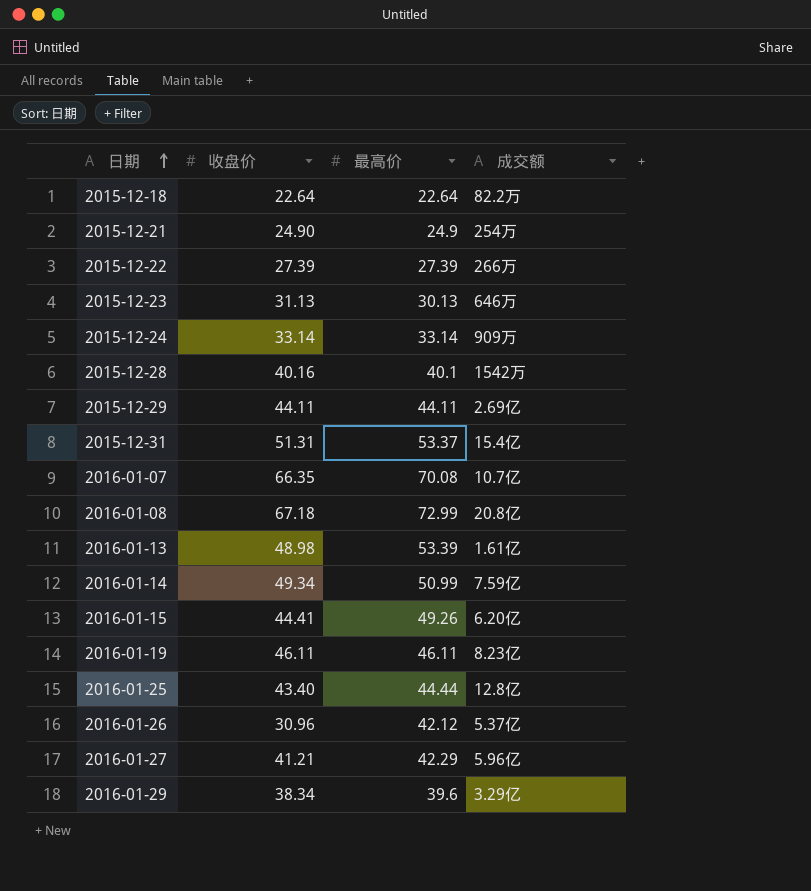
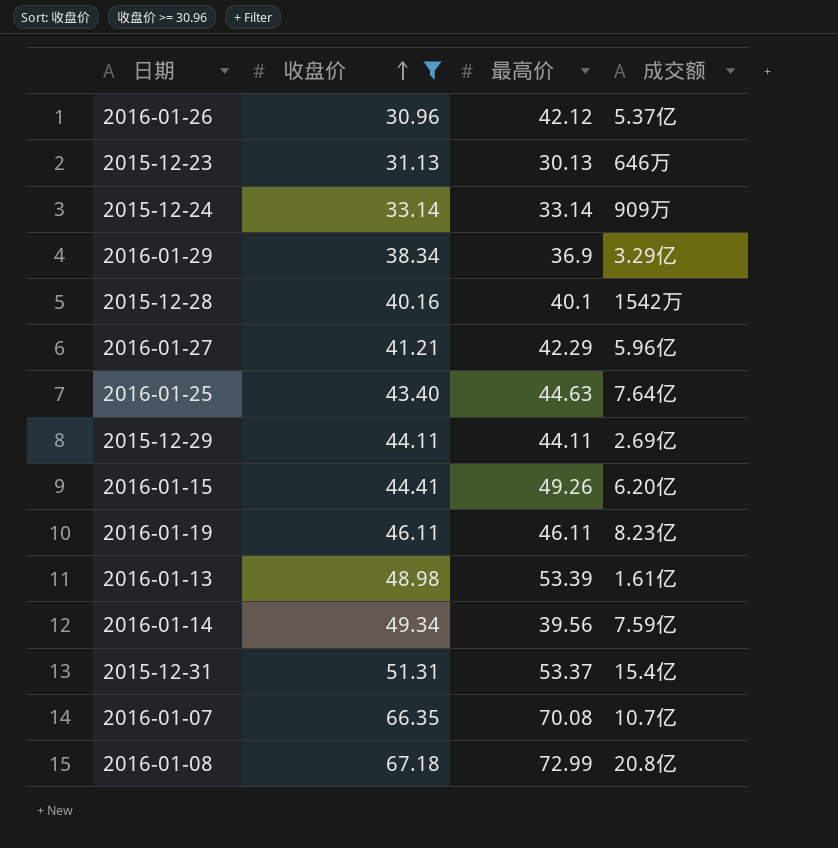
filter: none -> 收盘价 >= 30.96
row order: 日期 ascending -> 收盘价 ascending
2016-01-29 | 最高价: 39.6 -> 36.9
2016-01-25 | 最高价: 44.44 -> 44.63
2016-01-25 | 成交额: 12.8亿 -> 7.64亿
2016-01-14 | 最高价: 50.99 -> 39.56

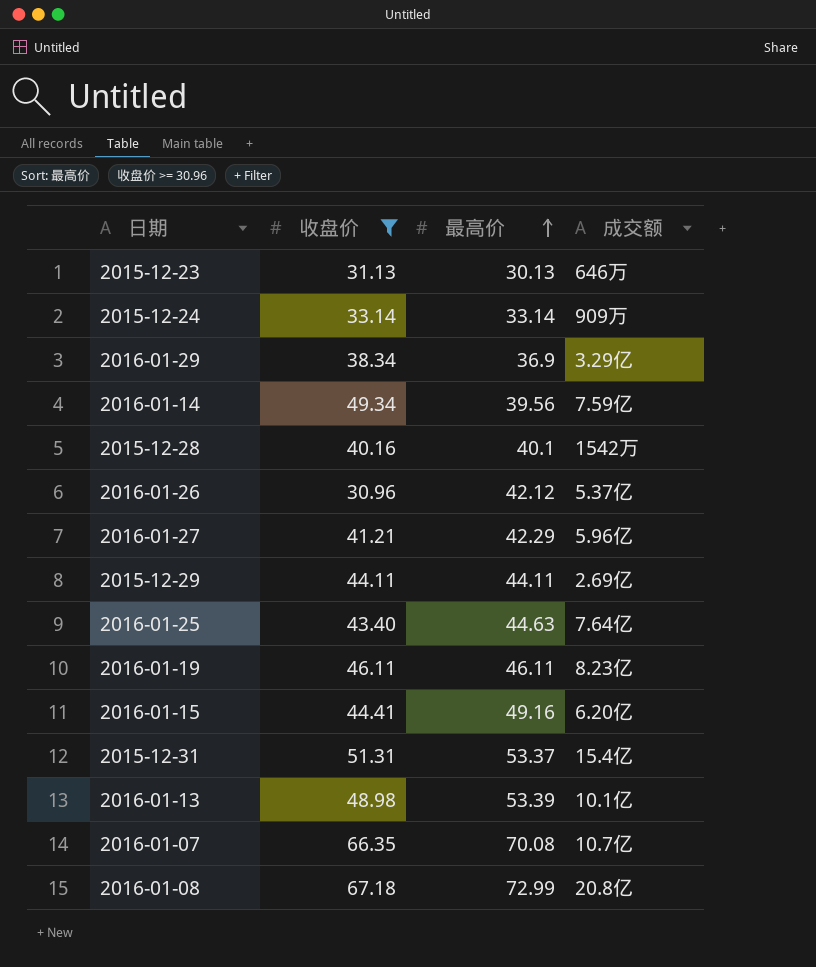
row order: 收盘价 ascending -> 最高价 ascending
2016-01-15 | 最高价: 49.26 -> 49.16
2016-01-13 | 成交额: 1.61亿 -> 10.1亿

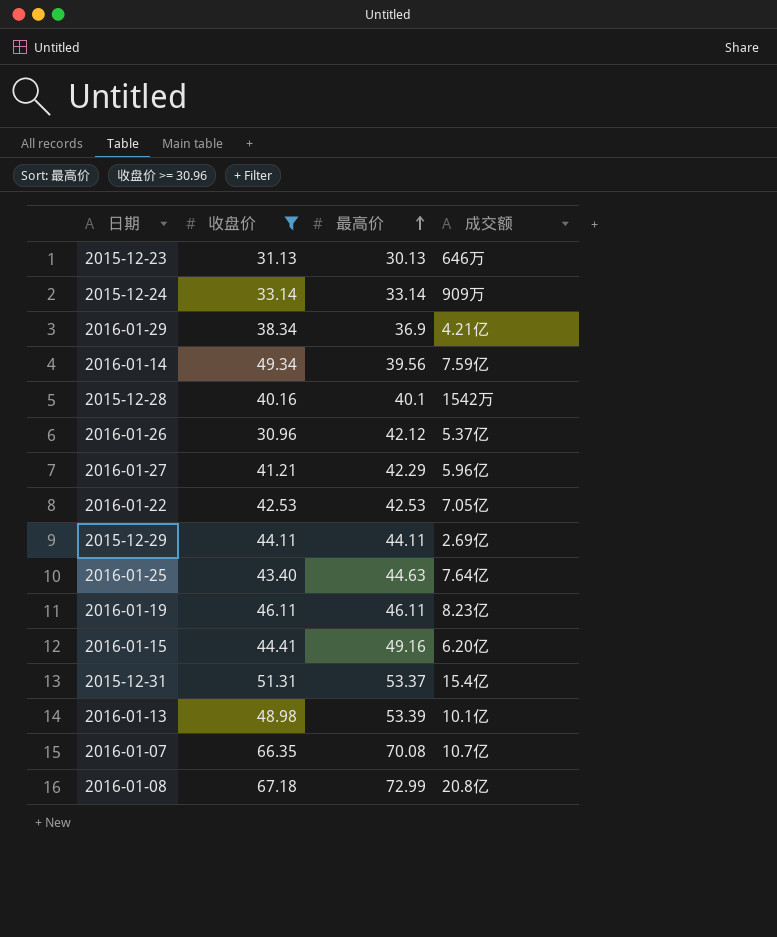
2016-01-29 | 成交额: 3.29亿 -> 4.21亿
row 2016-01-22: none -> 42.53 | 42.53 | 7.05亿

